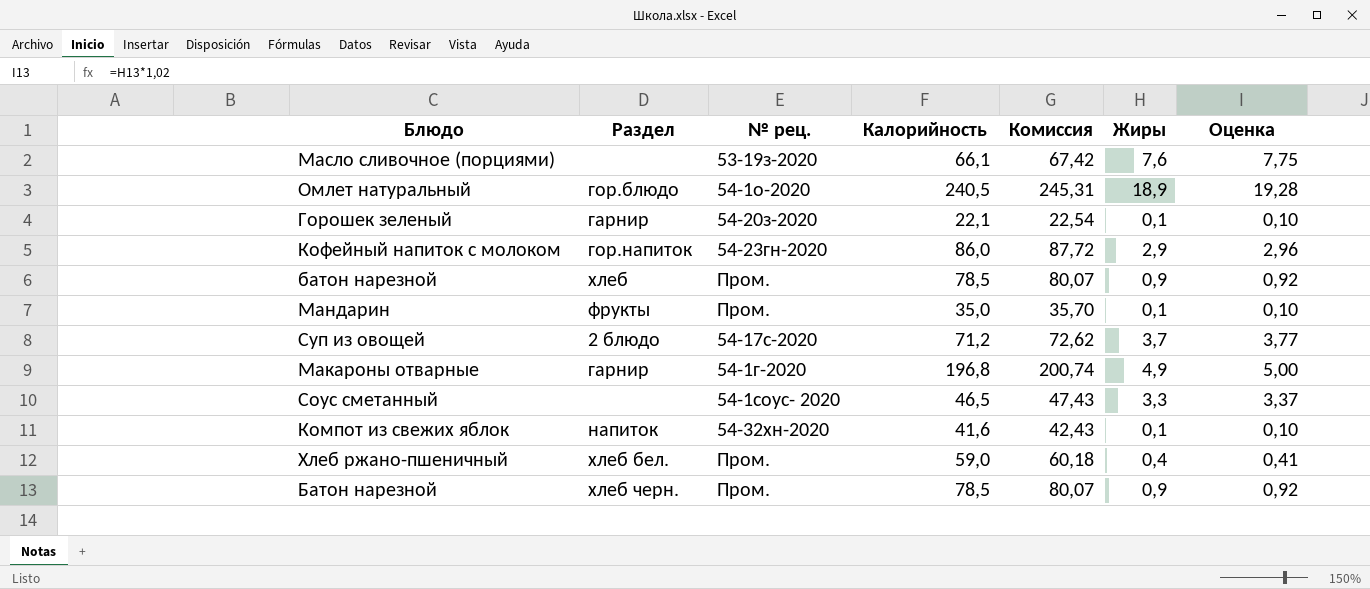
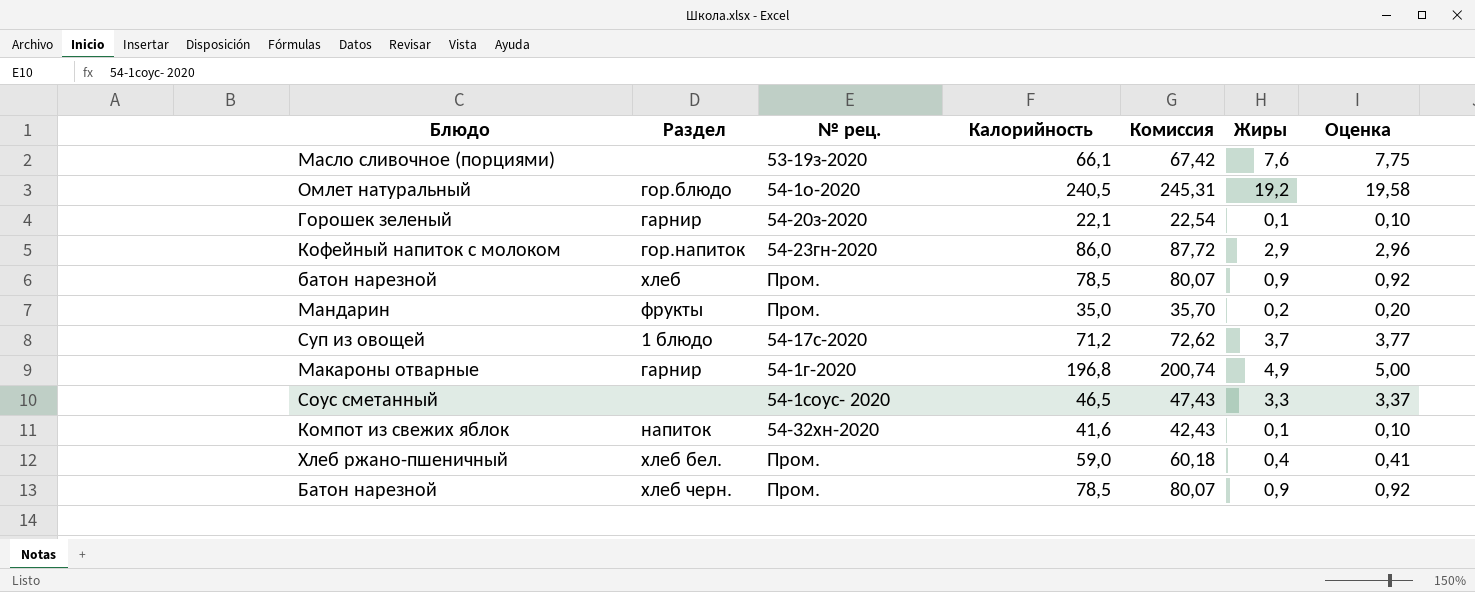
Омлет натуральный | Жиры: 18,9 -> 19,2
Омлет натуральный | Оценка: 19,28 -> 19,58
Мандарин | Жиры: 0,1 -> 0,2
Мандарин | Оценка: 0,10 -> 0,20
Суп из овощей | Раздел: 2 блюдо -> 1 блюдо

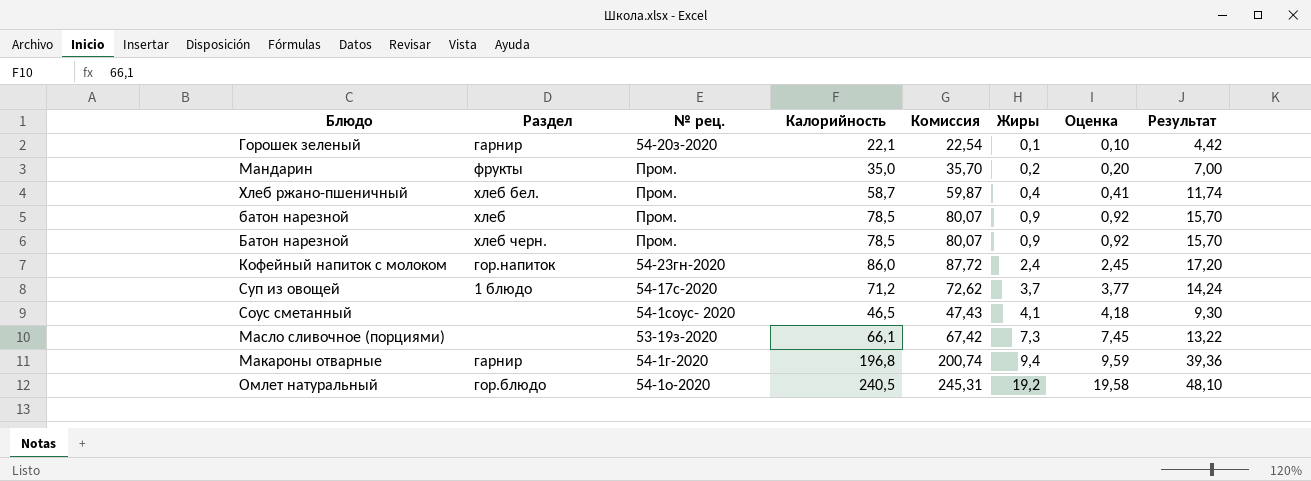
row order: none -> Жиры ascending
column Результат | formula: none -> [Калорийность] * 0,2
row Компот из свежих яблок: напиток | 54-32хн-2020 | 41,6 | 42,43 | 0,1 | 0,10 -> none
Хлеб ржано-пшеничный | Калорийность: 59,0 -> 58,7
Хлеб ржано-пшеничный | Комиссия: 60,18 -> 59,87
Кофейный напиток с молоком | Жиры: 2,9 -> 2,4
Кофейный напиток с молоком | Оценка: 2,96 -> 2,45
Соус сметанный | Жиры: 3,3 -> 4,1
Соус сметанный | Оценка: 3,37 -> 4,18
Масло сливочное (порциями) | Жиры: 7,6 -> 7,3
Масло сливочное (порциями) | Оценка: 7,75 -> 7,45
Макароны отварные | Жиры: 4,9 -> 9,4
Макароны отварные | Оценка: 5,00 -> 9,59

